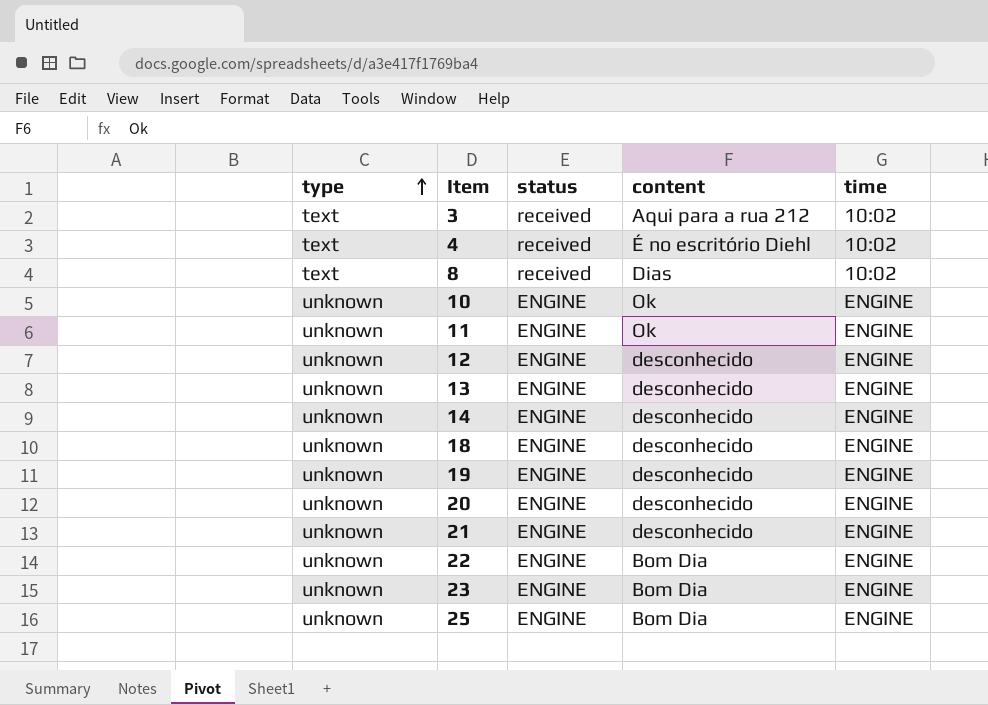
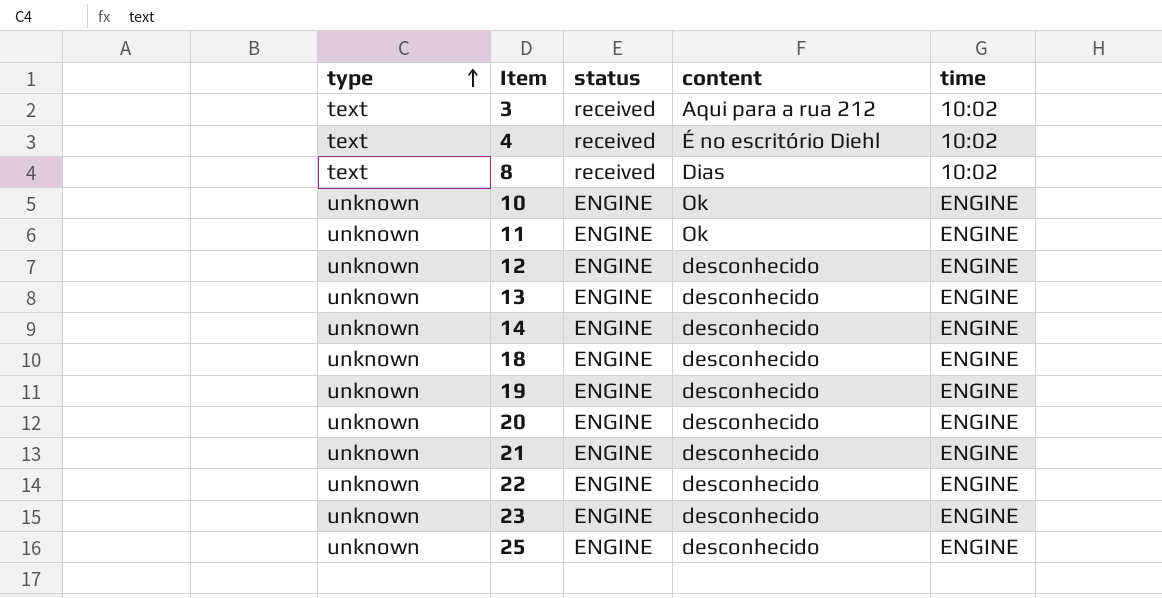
22 | content: Bom Dia -> desconhecido
23 | content: Bom Dia -> desconhecido
25 | content: Bom Dia -> desconhecido

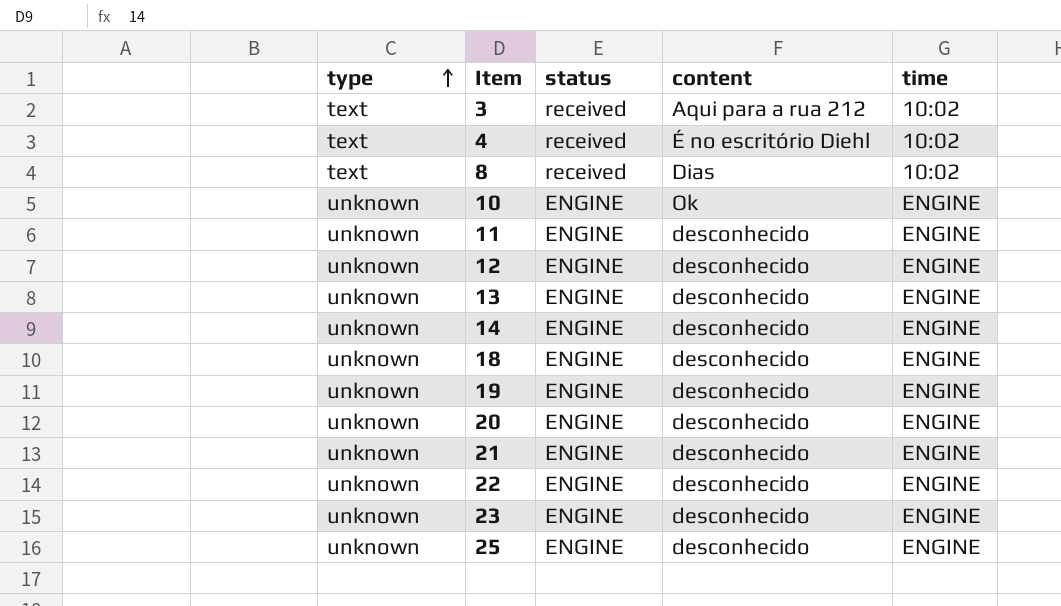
11 | content: Ok -> desconhecido

